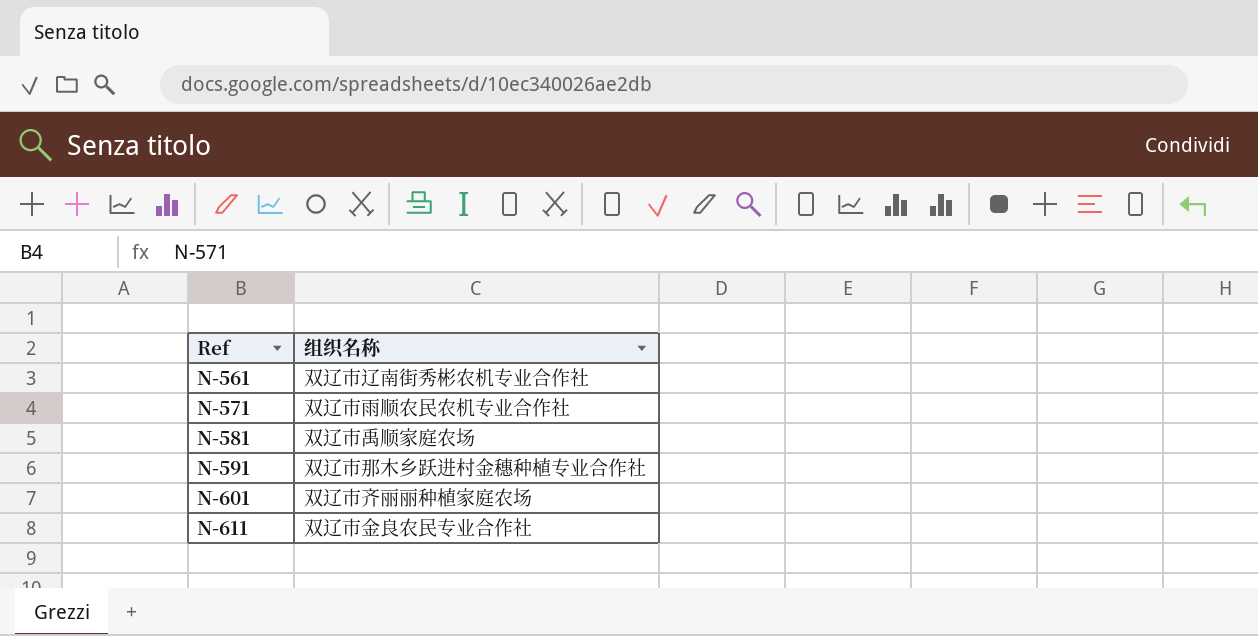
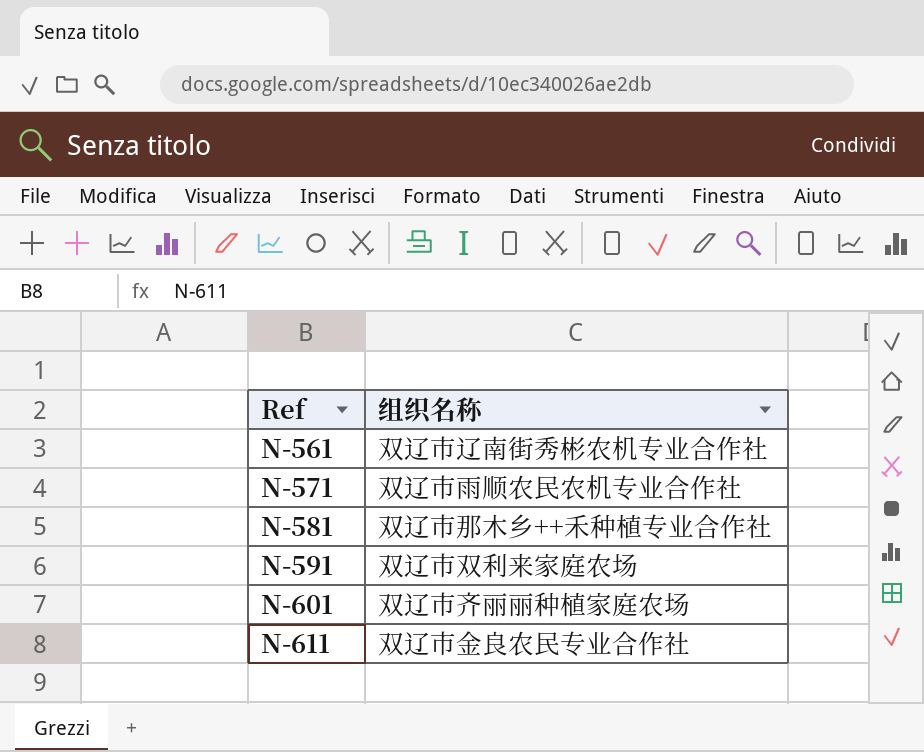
N-581 | 组织名称: 双辽市禹顺家庭农场 -> 双辽市那木乡++禾种植专业合作社
N-591 | 组织名称: 双辽市那木乡跃进村金穗种植专业合作社 -> 双辽市双利来家庭农场

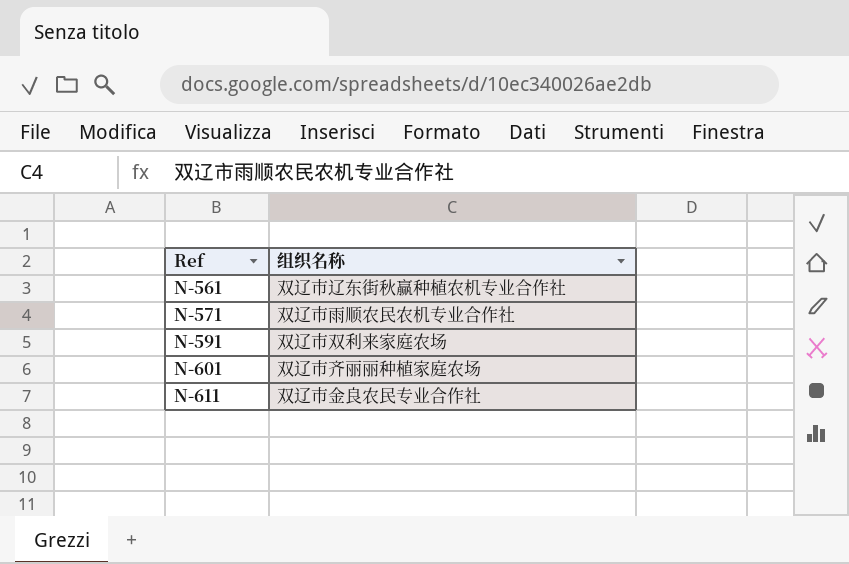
row N-581: 双辽市那木乡++禾种植专业合作社 -> none
N-561 | 组织名称: 双辽市辽南街秀彬农机专业合作社 -> 双辽市辽东街秋赢种植农机专业合作社

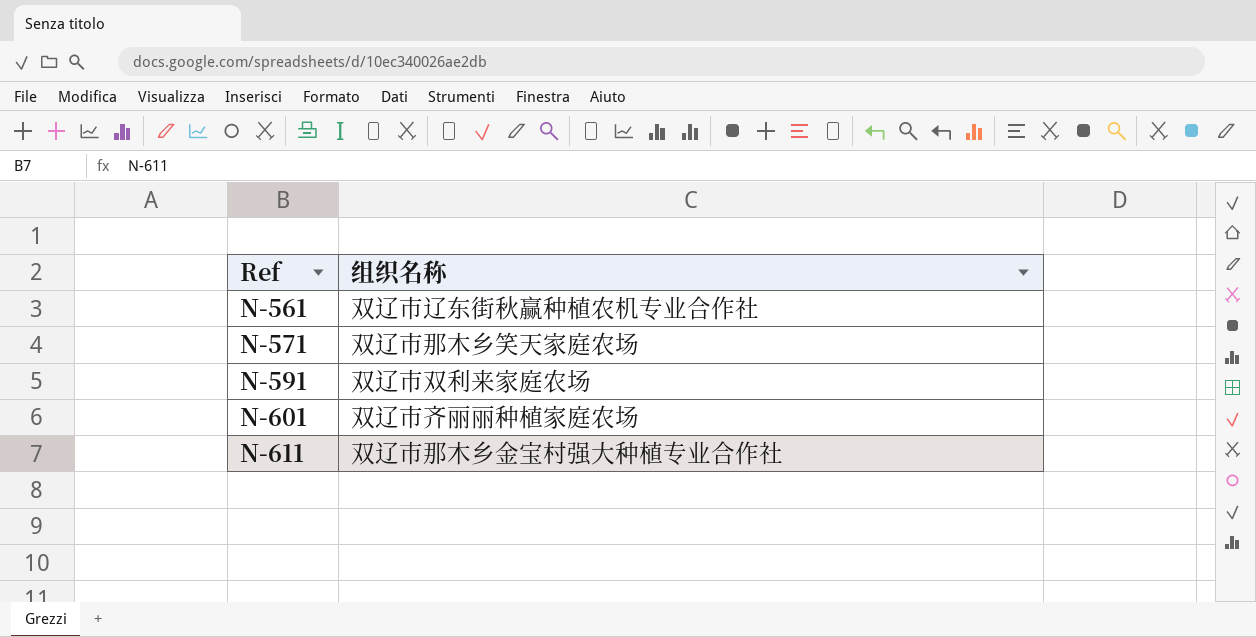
N-571 | 组织名称: 双辽市雨顺农民农机专业合作社 -> 双辽市那木乡笑天家庭农场
N-611 | 组织名称: 双辽市金良农民专业合作社 -> 双辽市那木乡金宝村强大种植专业合作社

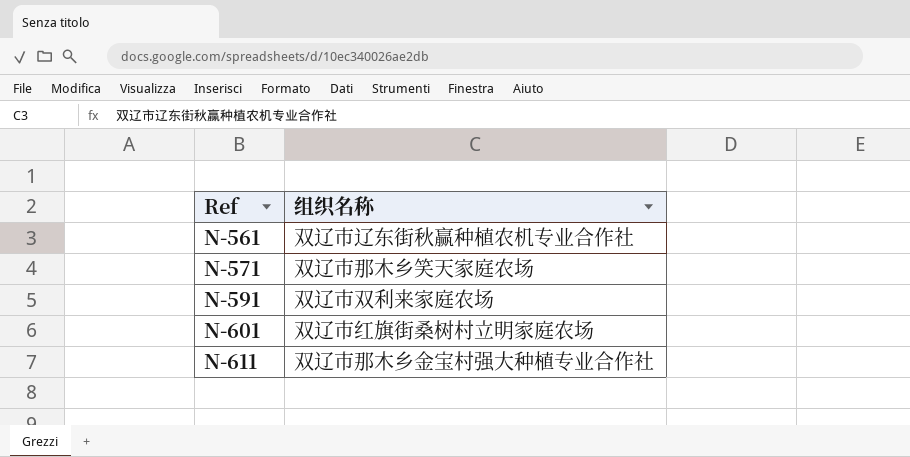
N-601 | 组织名称: 双辽市齐丽丽种植家庭农场 -> 双辽市红旗街桑树村立明家庭农场

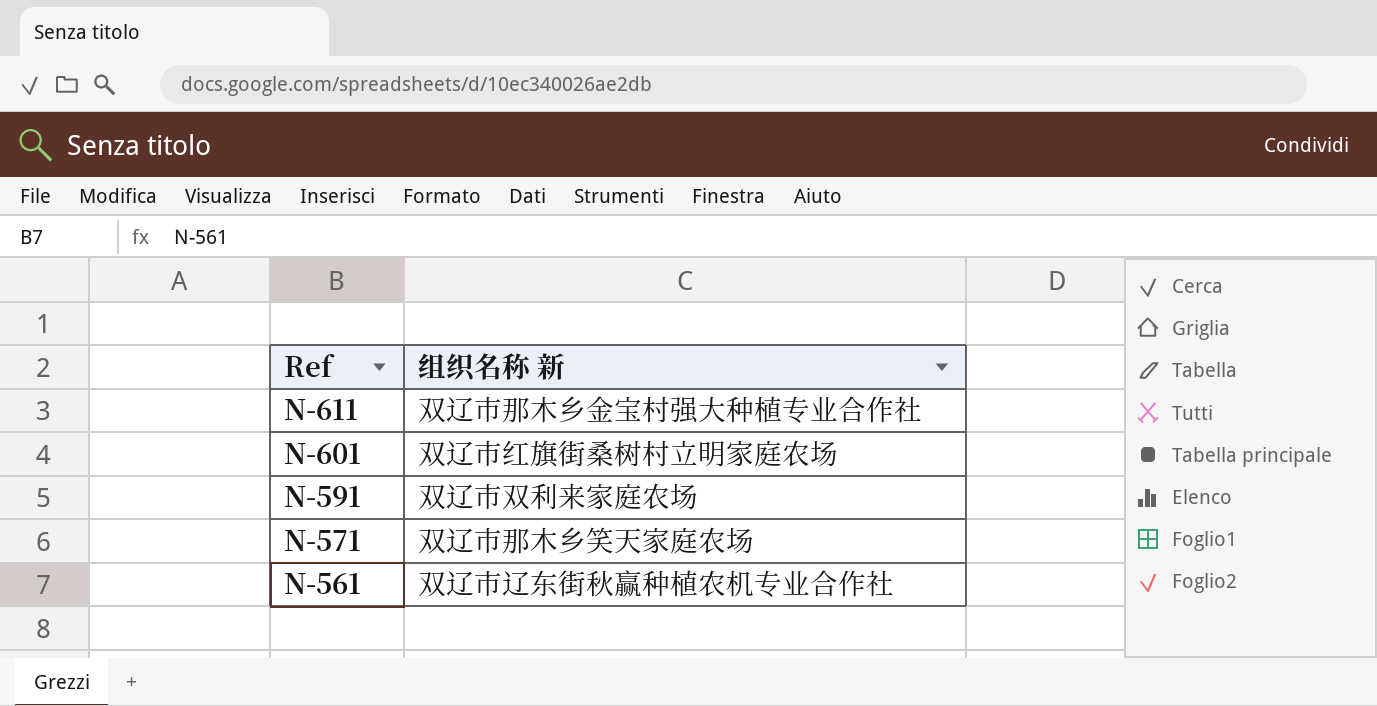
row order: Ref ascending -> Ref descending
column name: 组织名称 -> 组织名称 新

